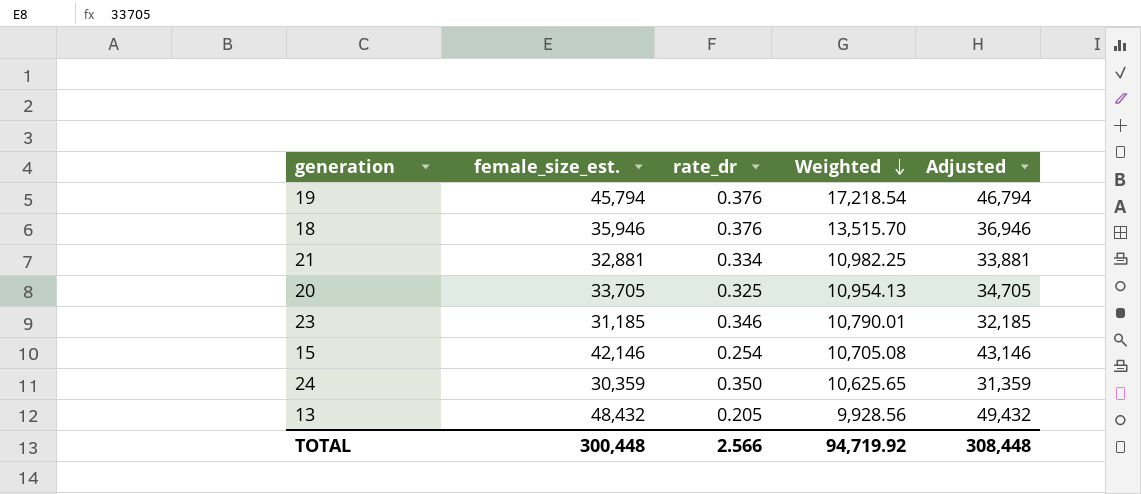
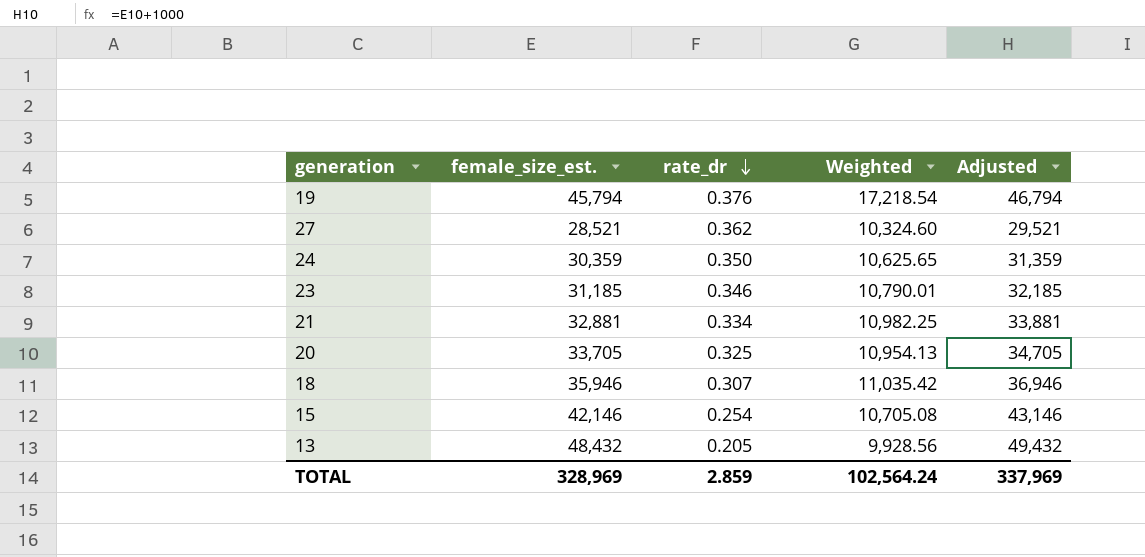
row order: Weighted descending -> rate_dr descending
row 27: none -> 28,521 | 0.362 | 10,324.60 | 29,521
18 | rate_dr: 0.376 -> 0.307
18 | Weighted: 13,515.70 -> 11,035.42
TOTAL | female_size_est.: 300,448 -> 328,969
TOTAL | rate_dr: 2.566 -> 2.859
TOTAL | Weighted: 94,719.92 -> 102,564.24
TOTAL | Adjusted: 308,448 -> 337,969

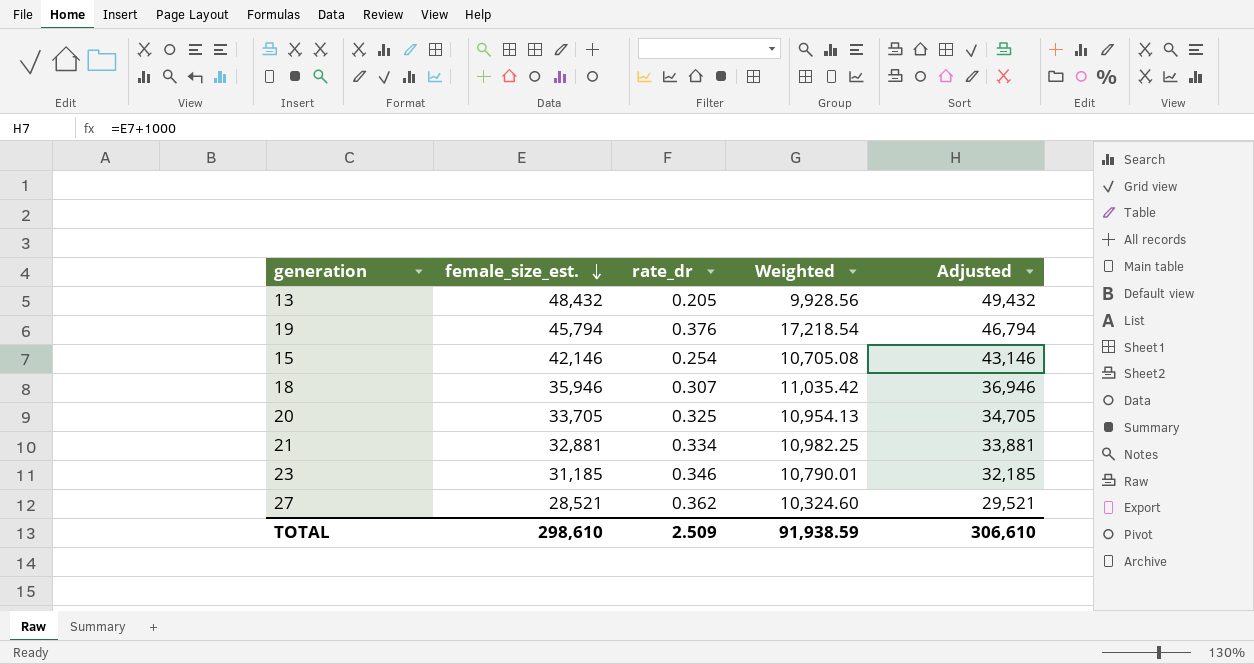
row order: rate_dr descending -> female_size_est. descending
row 24: 30,359 | 0.350 | 10,625.65 | 31,359 -> none
TOTAL | female_size_est.: 328,969 -> 298,610
TOTAL | rate_dr: 2.859 -> 2.509
TOTAL | Weighted: 102,564.24 -> 91,938.59
TOTAL | Adjusted: 337,969 -> 306,610

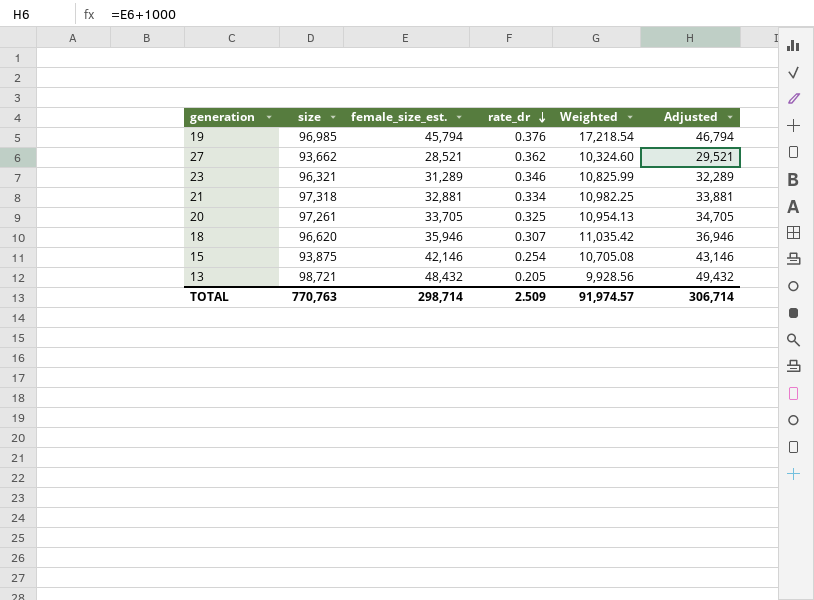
row order: female_size_est. descending -> rate_dr descending
column size | position: none -> 2
23 | female_size_est.: 31,185 -> 31,289
23 | Weighted: 10,790.01 -> 10,825.99
23 | Adjusted: 32,185 -> 32,289
TOTAL | female_size_est.: 298,610 -> 298,714
TOTAL | Weighted: 91,938.59 -> 91,974.57
TOTAL | Adjusted: 306,610 -> 306,714

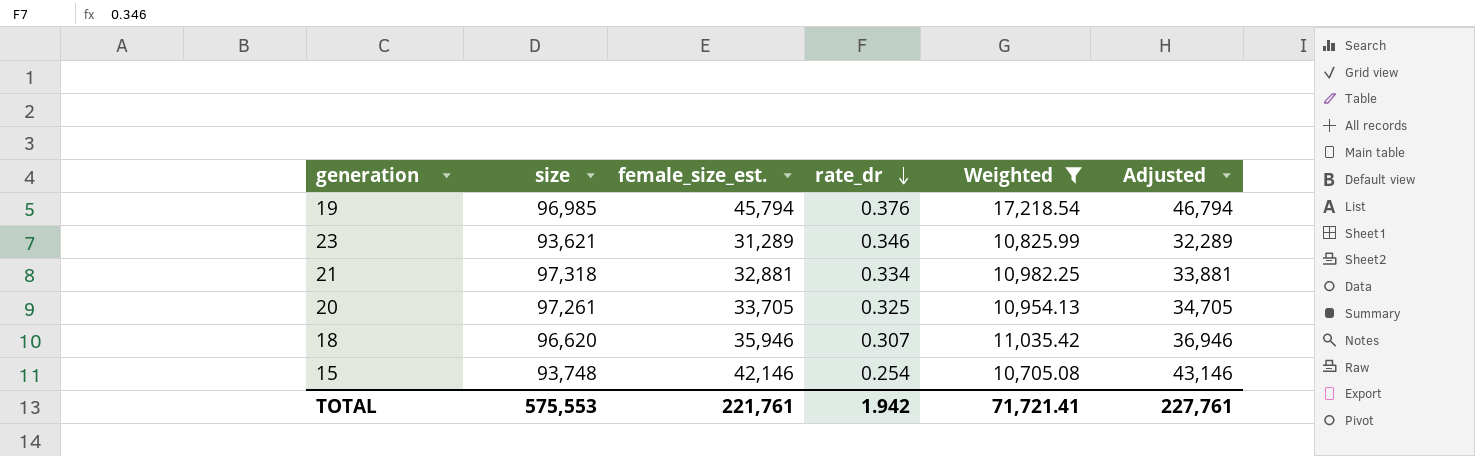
filter: none -> Weighted >= 10,705.08
23 | size: 96,321 -> 93,621
15 | size: 93,875 -> 93,748
TOTAL | size: 770,763 -> 575,553
TOTAL | female_size_est.: 298,714 -> 221,761
TOTAL | rate_dr: 2.509 -> 1.942
TOTAL | Weighted: 91,974.57 -> 71,721.41
TOTAL | Adjusted: 306,714 -> 227,761

